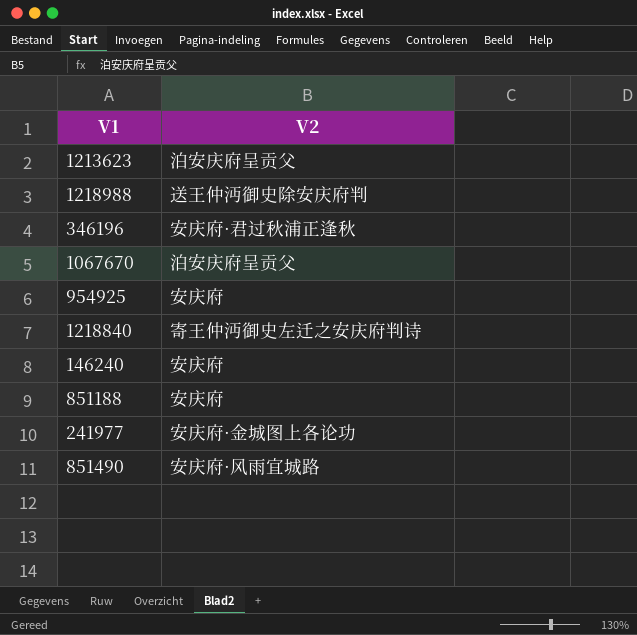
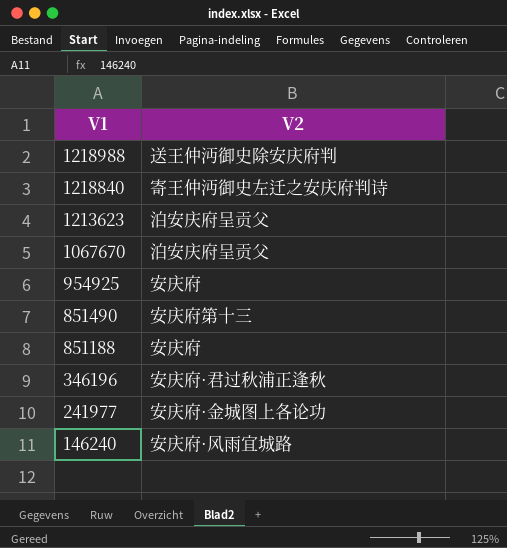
row order: none -> V1 descending
851490 | V2: 安庆府·风雨宜城路 -> 安庆府第十三
146240 | V2: 安庆府 -> 安庆府·风雨宜城路

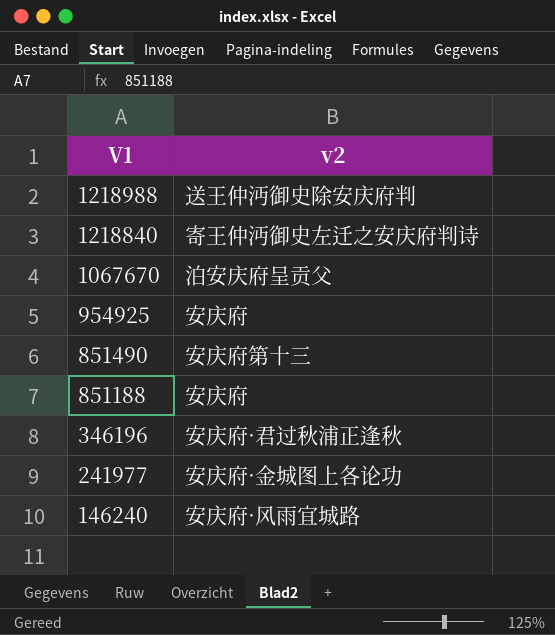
column name: V2 -> v2
row 1213623: 泊安庆府呈贡父 -> none

